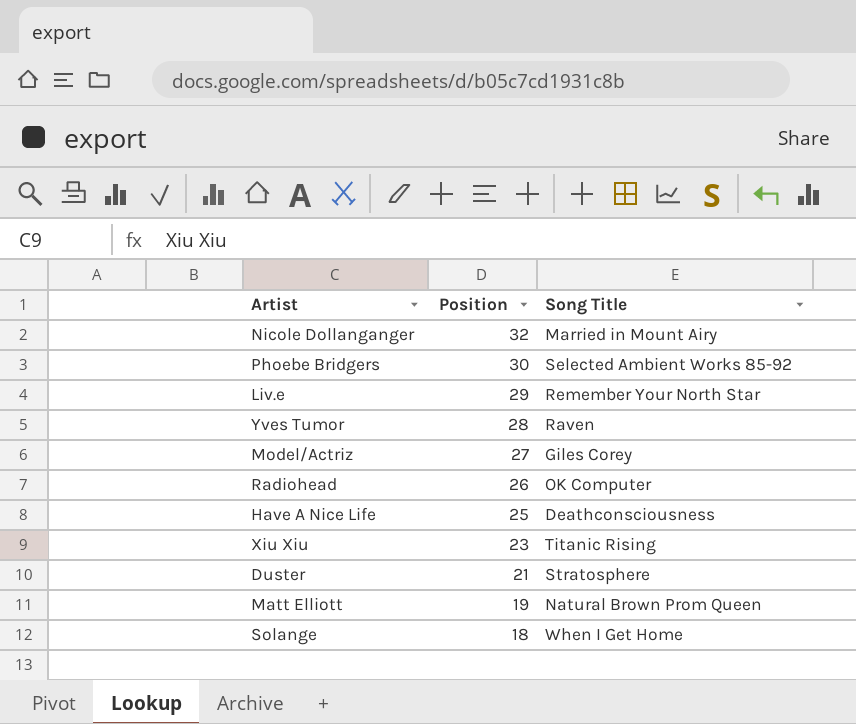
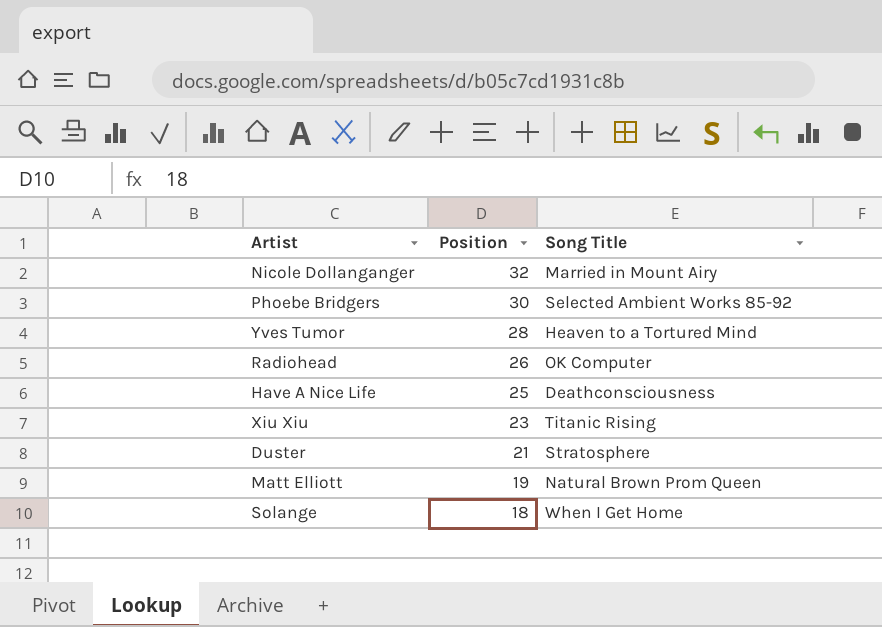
row Liv.e: 29 | Remember Your North Star -> none
row Model/Actriz: 27 | Giles Corey -> none
Yves Tumor | Song Title: Raven -> Heaven to a Tortured Mind

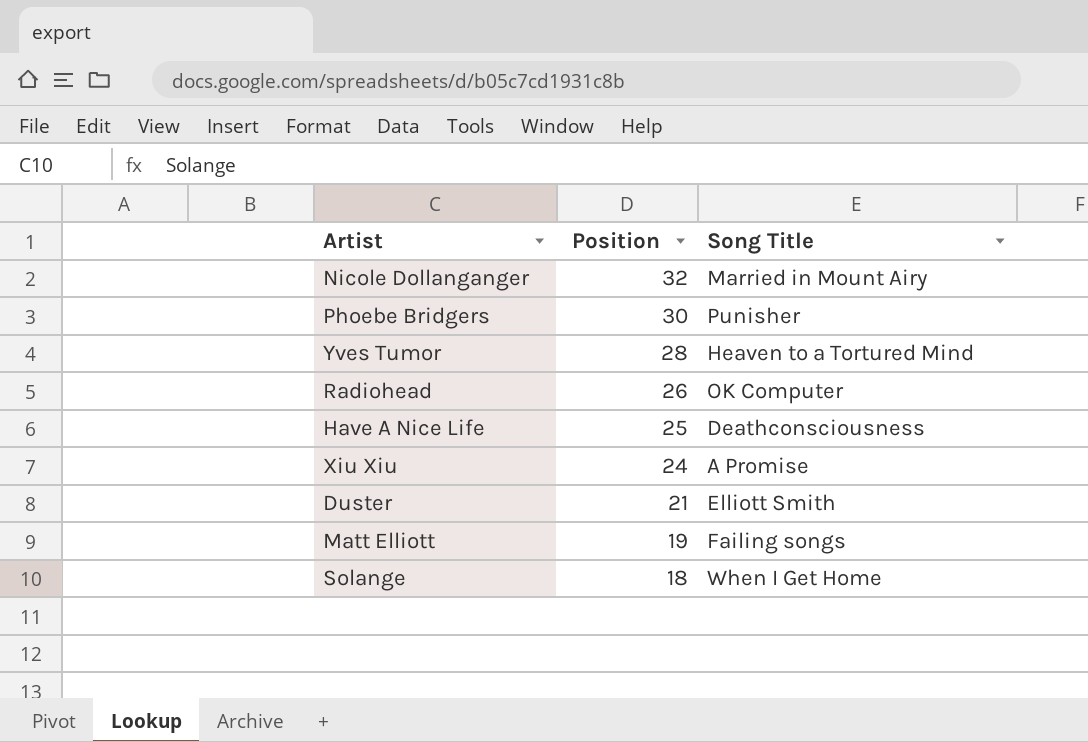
Phoebe Bridgers | Song Title: Selected Ambient Works 85-92 -> Punisher
Xiu Xiu | Position: 23 -> 24
Xiu Xiu | Song Title: Titanic Rising -> A Promise
Duster | Song Title: Stratosphere -> Elliott Smith
Matt Elliott | Song Title: Natural Brown Prom Queen -> Failing songs

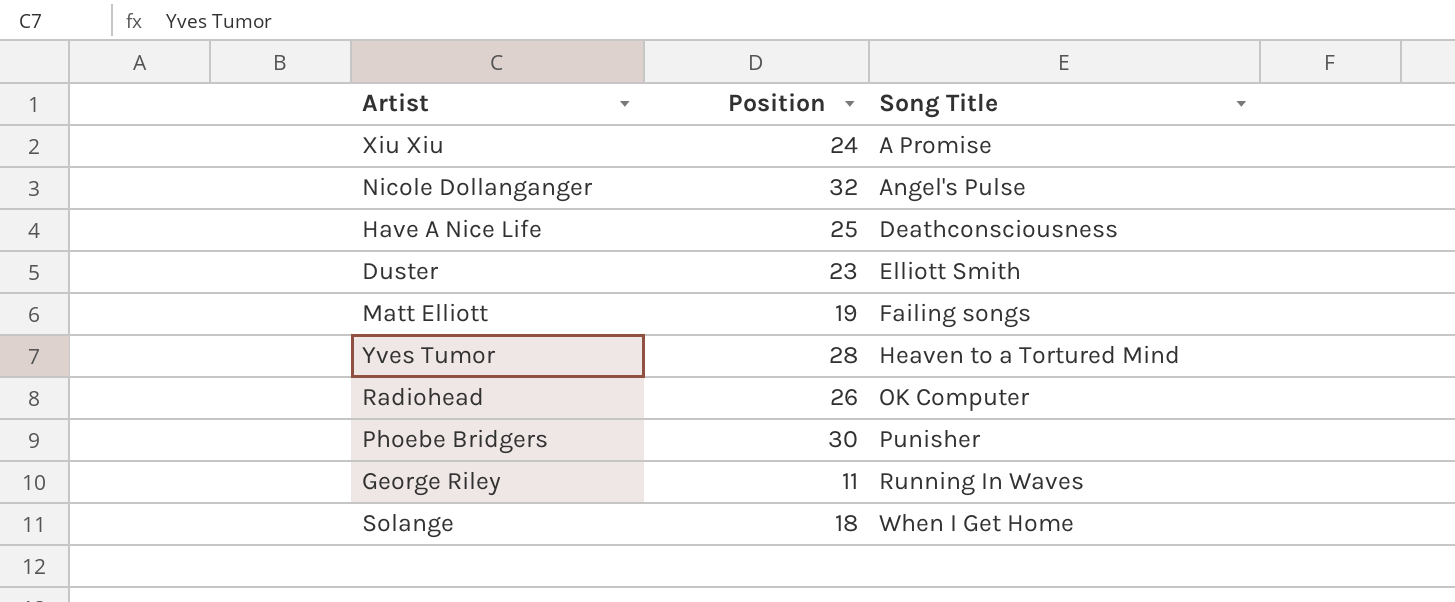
row order: Position descending -> Song Title ascending
Nicole Dollanganger | Song Title: Married in Mount Airy -> Angel's Pulse
Duster | Position: 21 -> 23
row George Riley: none -> 11 | Running In Waves

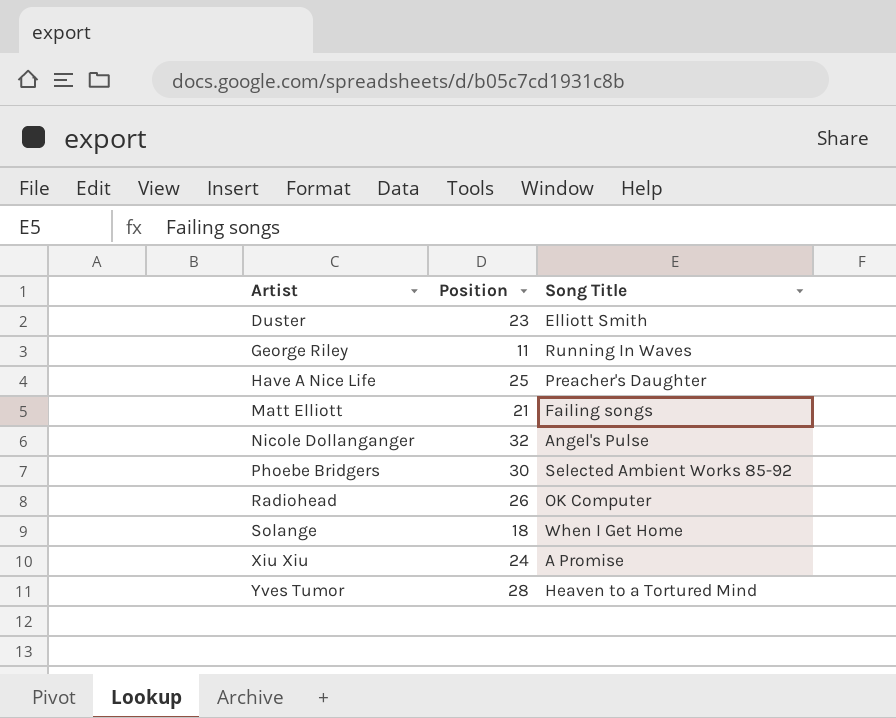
row order: Song Title ascending -> Artist ascending
Have A Nice Life | Song Title: Deathconsciousness -> Preacher's Daughter
Matt Elliott | Position: 19 -> 21
Phoebe Bridgers | Song Title: Punisher -> Selected Ambient Works 85-92

